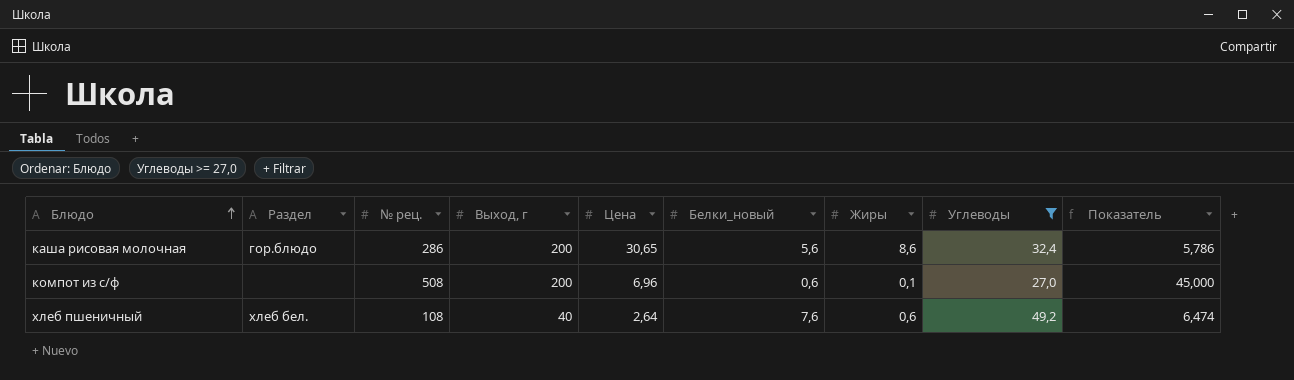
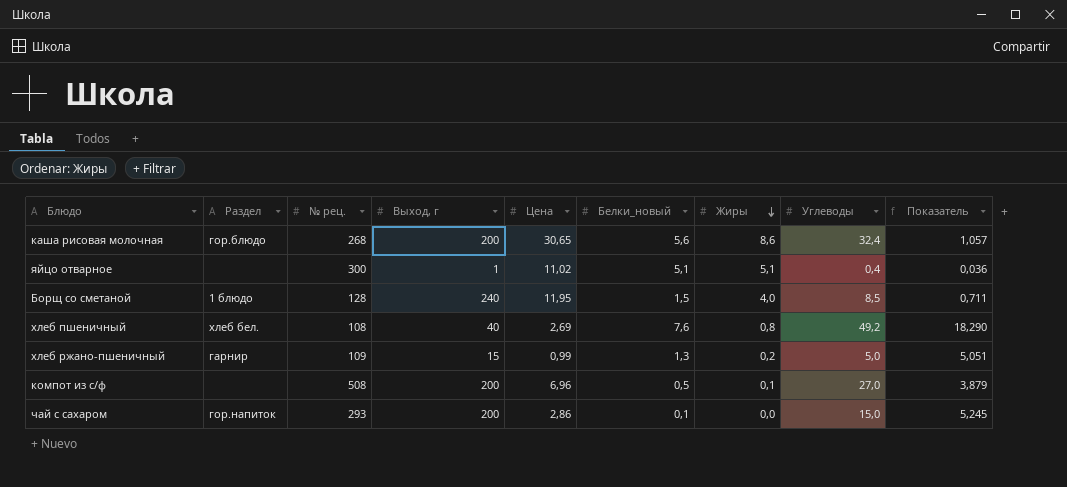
filter: Углеводы >= 27,0 -> none
row order: Блюдо ascending -> Жиры descending
column Показатель | formula: [Углеводы] / [Белки_новый] -> [Углеводы] / [Цена]
каша рисовая молочная | № рец.: 286 -> 268
хлеб пшеничный | Цена: 2,64 -> 2,69
хлеб пшеничный | Жиры: 0,6 -> 0,8
компот из с/ф | Белки_новый: 0,6 -> 0,5

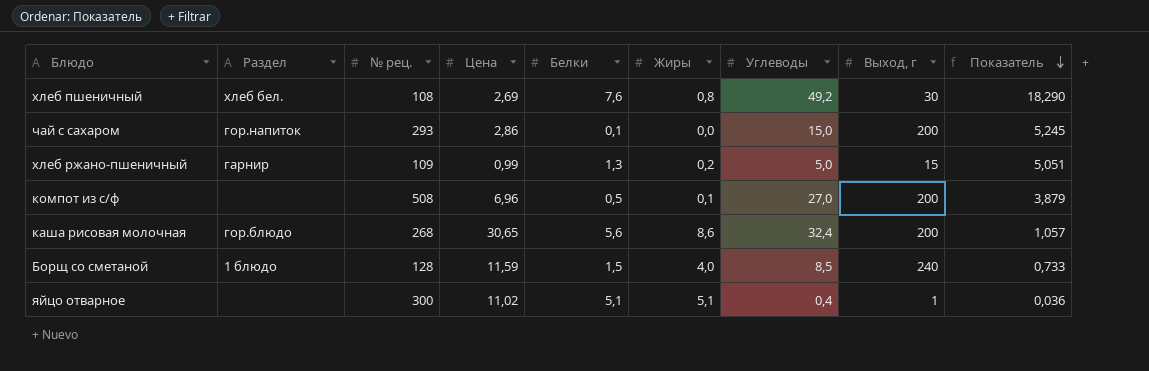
row order: Жиры descending -> Показатель descending
column name: Белки_новый -> Белки
column Выход, г | position: 4 -> 8
хлеб пшеничный | Выход, г: 40 -> 30
Борщ со сметаной | Цена: 11,95 -> 11,59
Борщ со сметаной | Показатель: 0,711 -> 0,733

